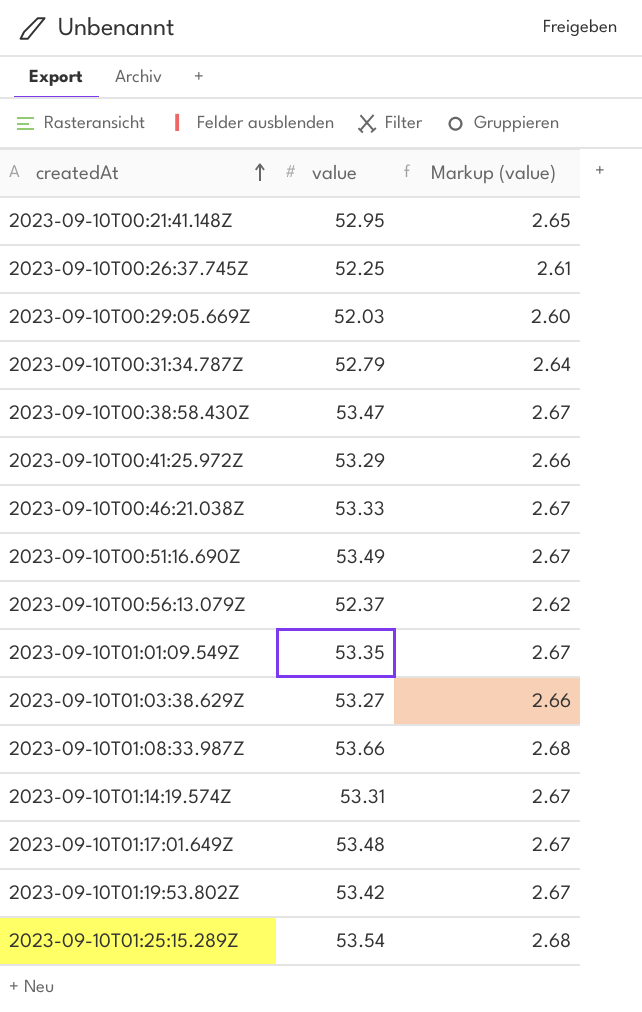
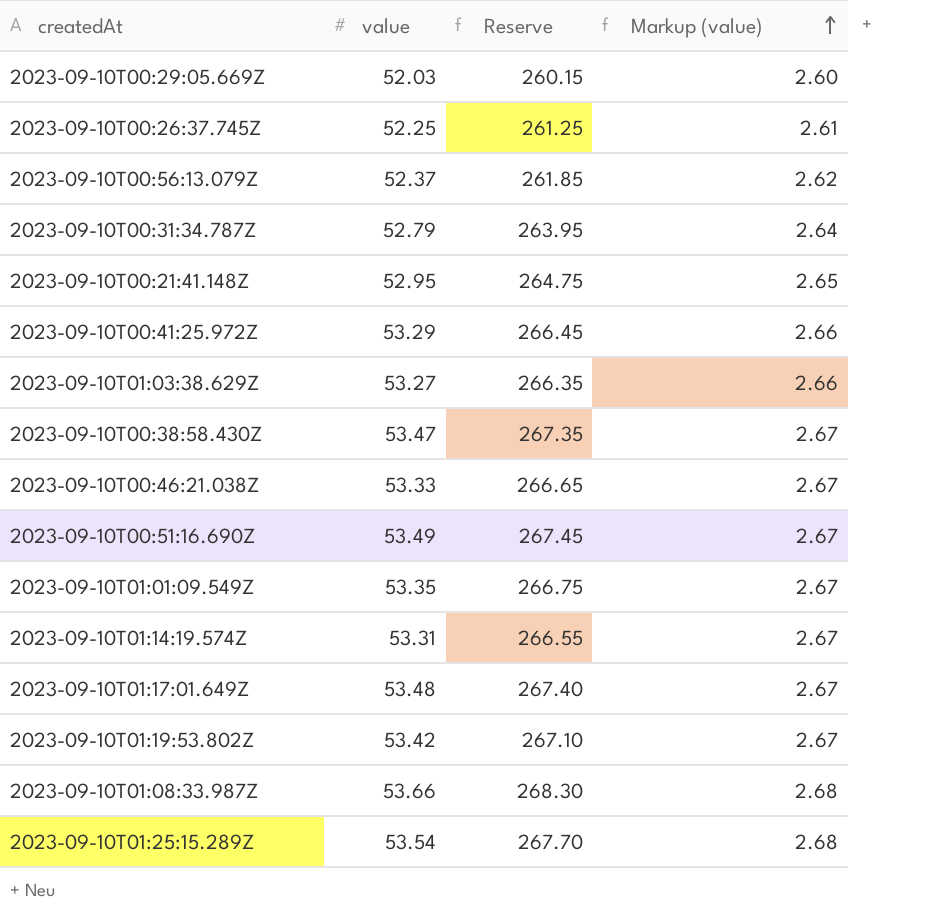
row order: createdAt ascending -> Markup (value) ascending
column Reserve | formula: none -> [value] * 5

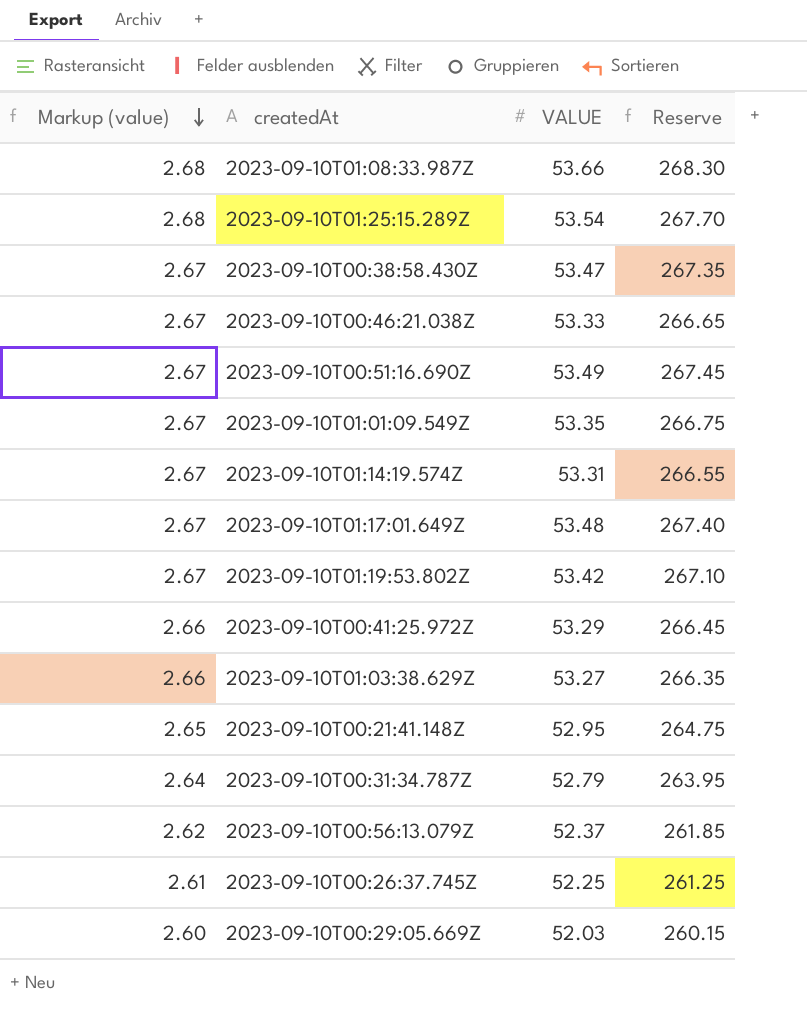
row order: Markup (value) ascending -> Markup (value) descending
column Markup (value) | position: 4 -> 1
column name: value -> VALUE

